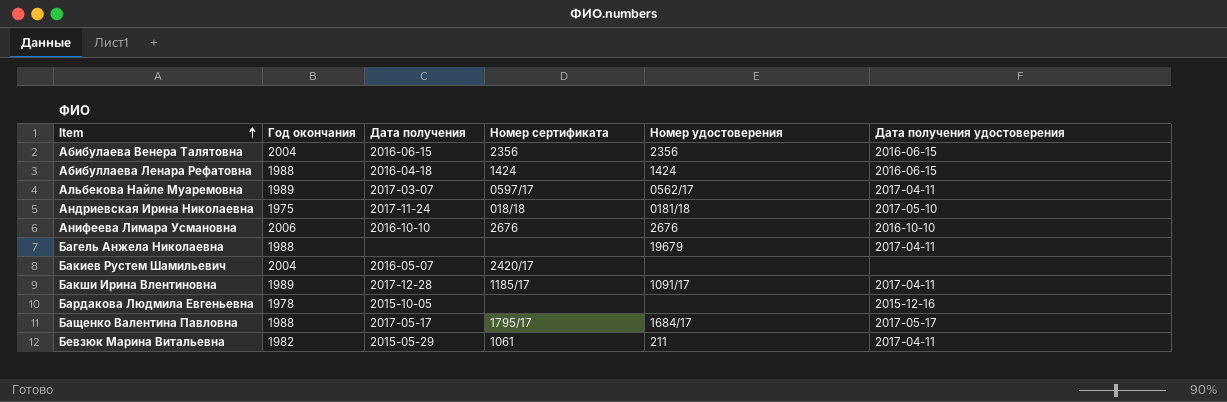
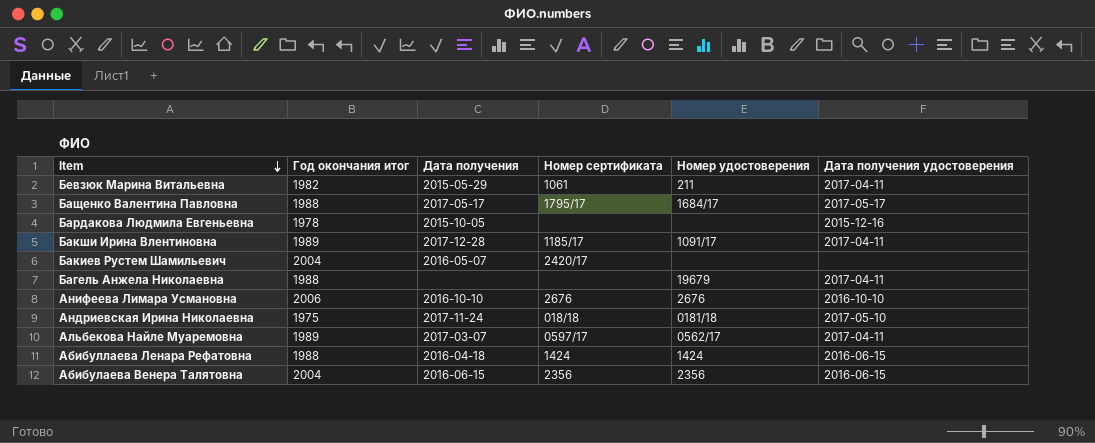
row order: Item ascending -> Item descending
column name: Год окончания -> Год окончания итог

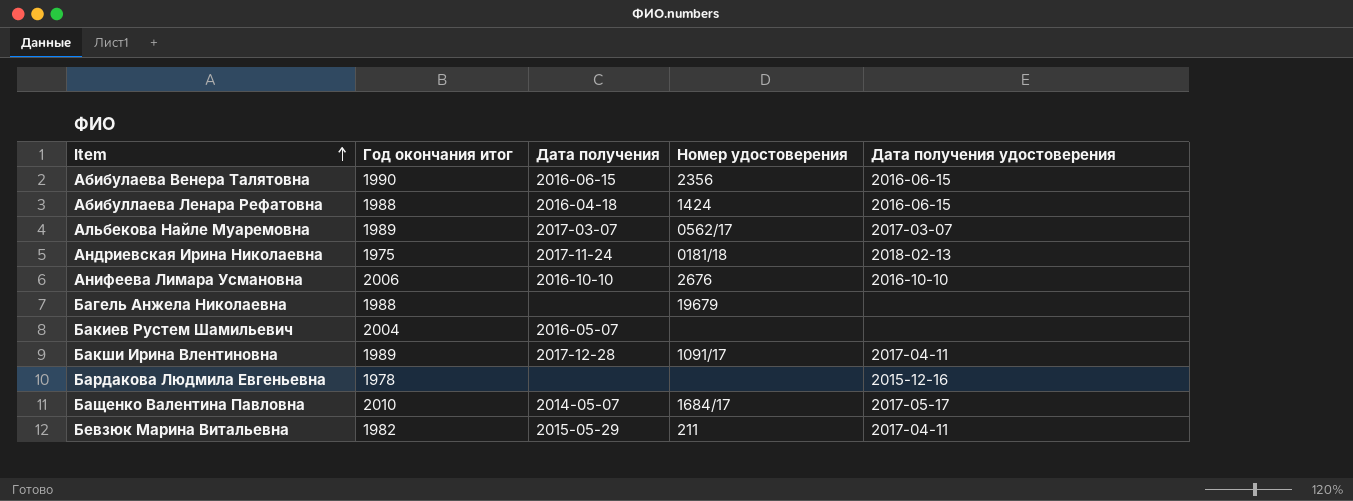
row order: Item descending -> Item ascending
column Номер сертификата | position: 4 -> none
Абибулаева Венера Талятовна | Год окончания итог: 2004 -> 1990
Альбекова Найле Муаремовна | Дата получения удостоверения: 2017-04-11 -> 2017-03-07
Андриевская Ирина Николаевна | Дата получения удостоверения: 2017-05-10 -> 2018-02-13
Багель Анжела Николаевна | Дата получения удостоверения: 2017-04-11 -> none
Бардакова Людмила Евгеньевна | Дата получения: 2015-10-05 -> none
Бащенко Валентина Павловна | Год окончания итог: 1988 -> 2010
Бащенко Валентина Павловна | Дата получения: 2017-05-17 -> 2014-05-07

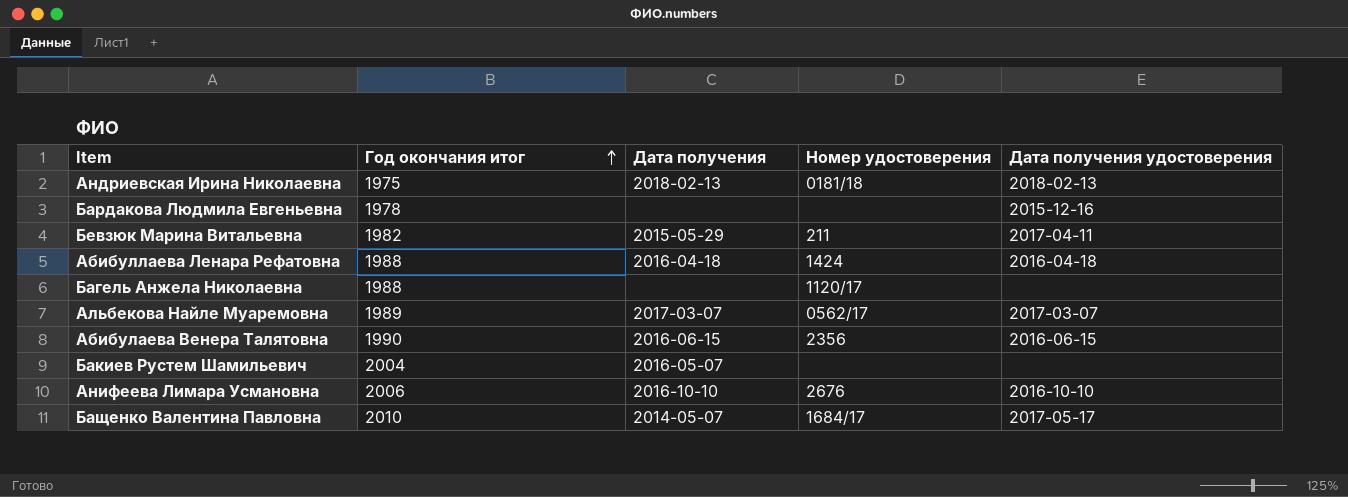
row order: Item ascending -> Год окончания итог ascending
row Бакши Ирина Влентиновна: 1989 | 2017-12-28 | 1091/17 | 2017-04-11 -> none
Андриевская Ирина Николаевна | Дата получения: 2017-11-24 -> 2018-02-13
Абибуллаева Ленара Рефатовна | Дата получения удостоверения: 2016-06-15 -> 2016-04-18
Багель Анжела Николаевна | Номер удостоверения: 19679 -> 1120/17

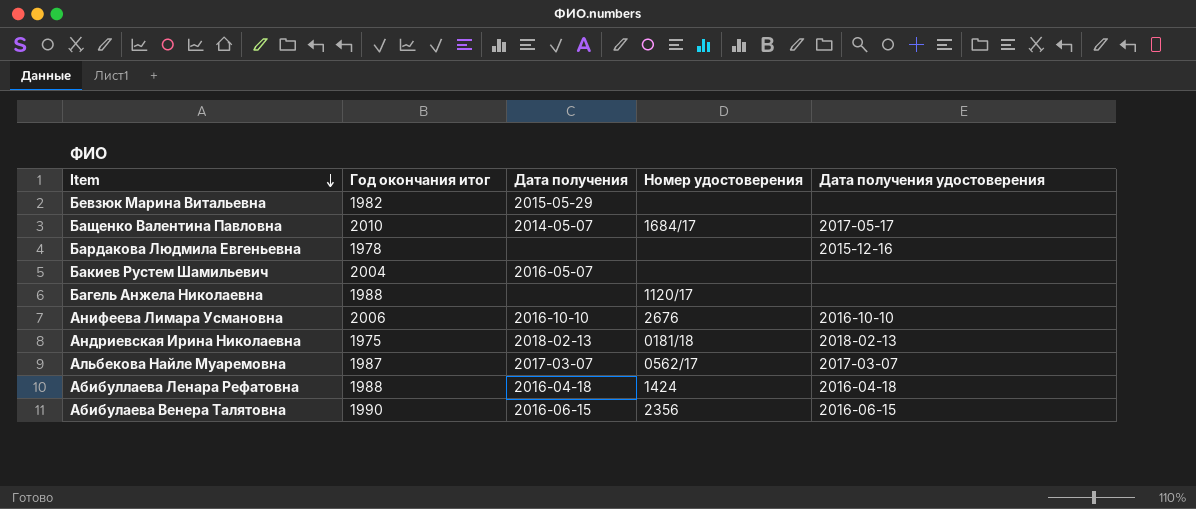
row order: Год окончания итог ascending -> Item descending
Бевзюк Марина Витальевна | Номер удостоверения: 211 -> none
Бевзюк Марина Витальевна | Дата получения удостоверения: 2017-04-11 -> none
Альбекова Найле Муаремовна | Год окончания итог: 1989 -> 1987

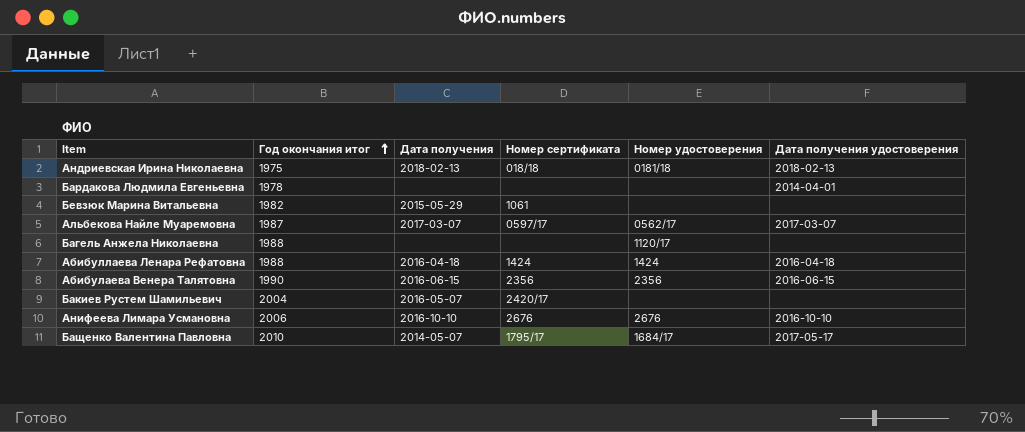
row order: Item descending -> Год окончания итог ascending
column Номер сертификата | position: none -> 4
Бардакова Людмила Евгеньевна | Дата получения удостоверения: 2015-12-16 -> 2014-04-01

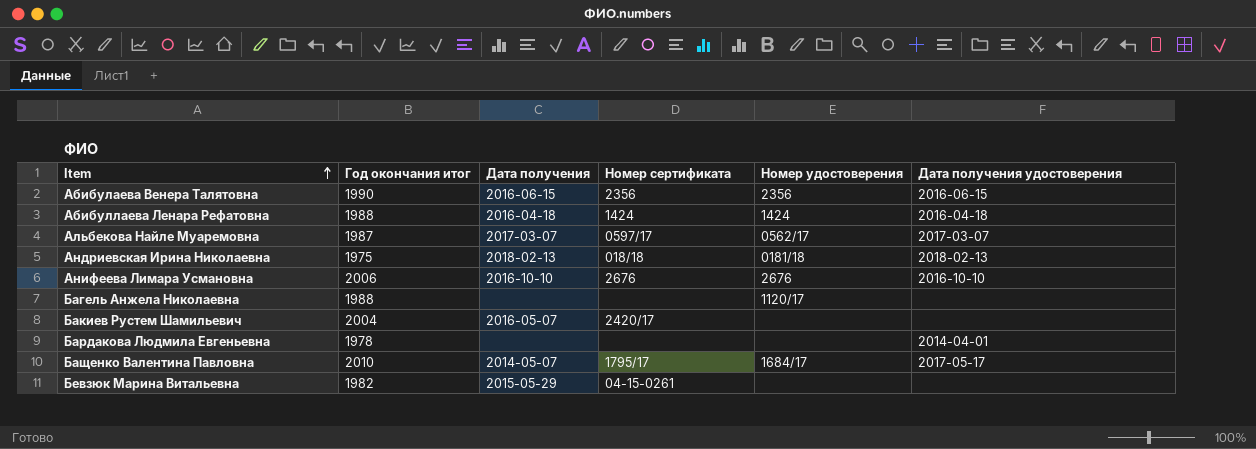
row order: Год окончания итог ascending -> Item ascending
Бевзюк Марина Витальевна | Номер сертификата: 1061 -> 04-15-0261

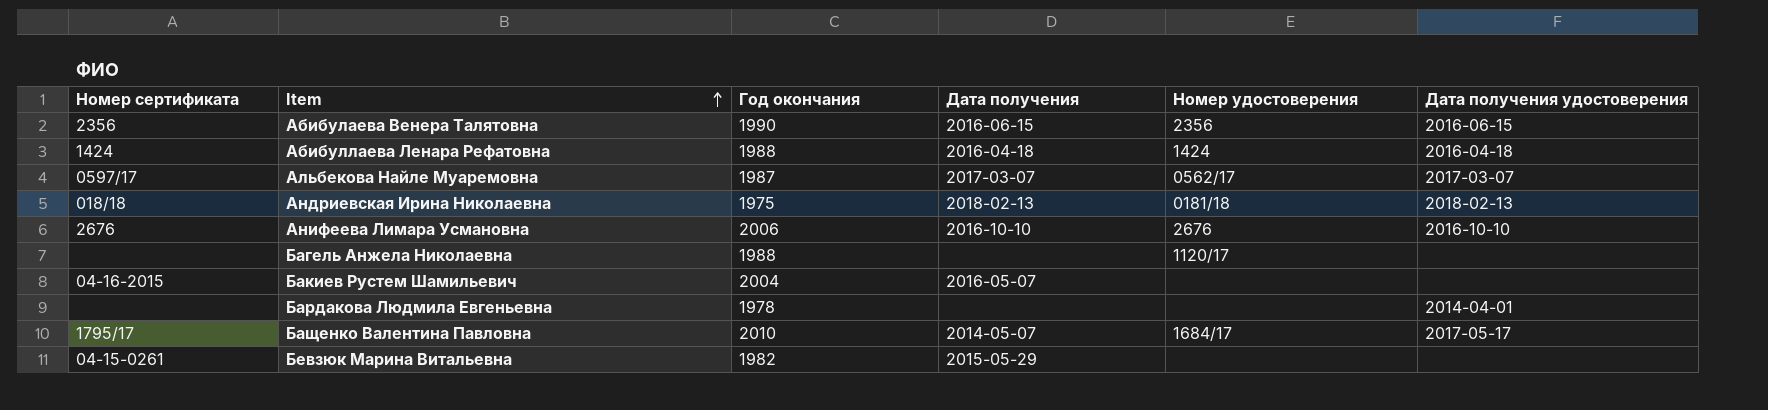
column Номер сертификата | position: 4 -> 1
column name: Год окончания итог -> Год окончания
Бакиев Рустем Шамильевич | Номер сертификата: 2420/17 -> 04-16-2015

